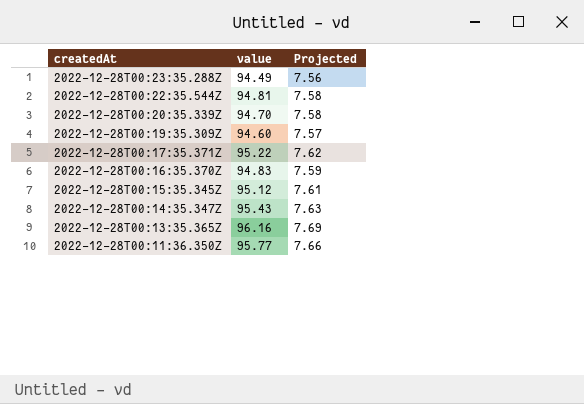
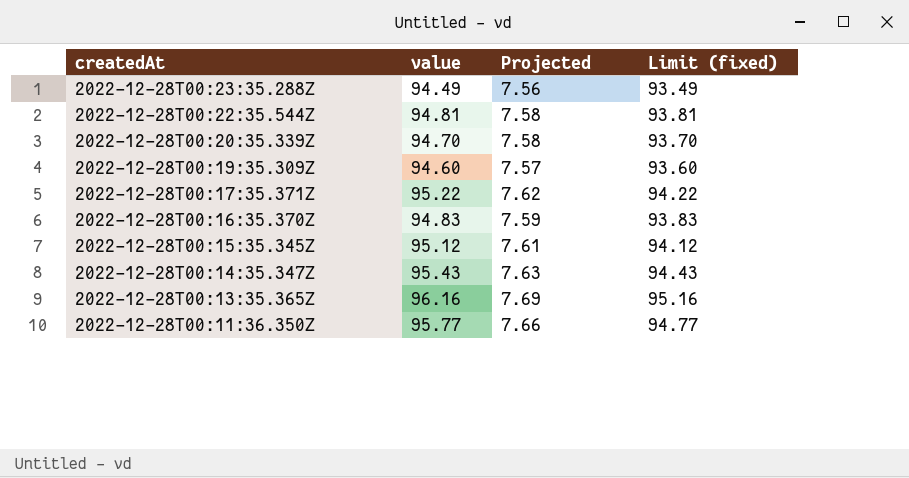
column Limit (fixed) | formula: none -> [value] - 1

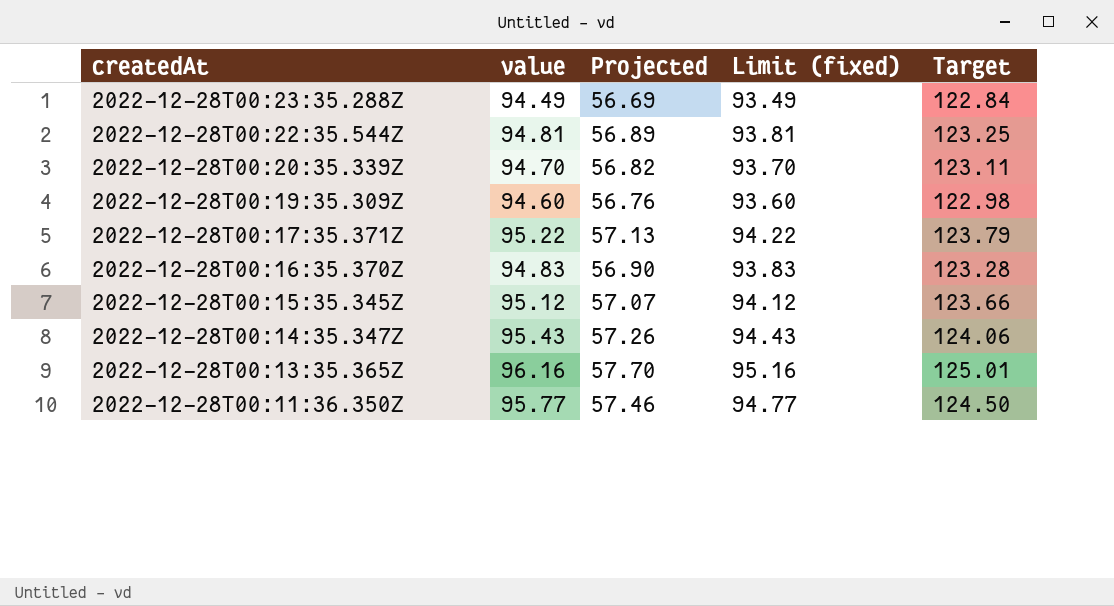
column Projected | formula: [value] * 0.08 -> [value] * 0.6
column Target | formula: none -> [value] * 1.3

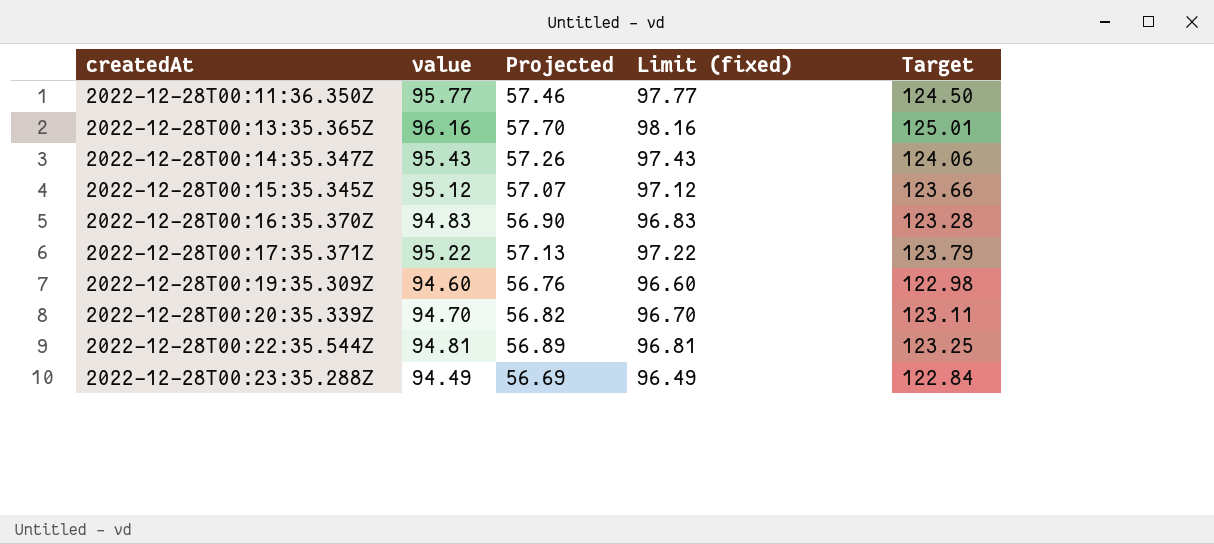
row order: createdAt descending -> createdAt ascending
column Limit (fixed) | formula: [value] - 1 -> [value] + 2

